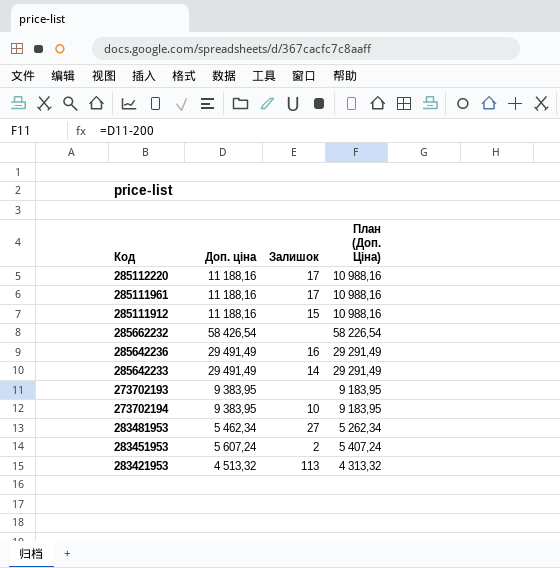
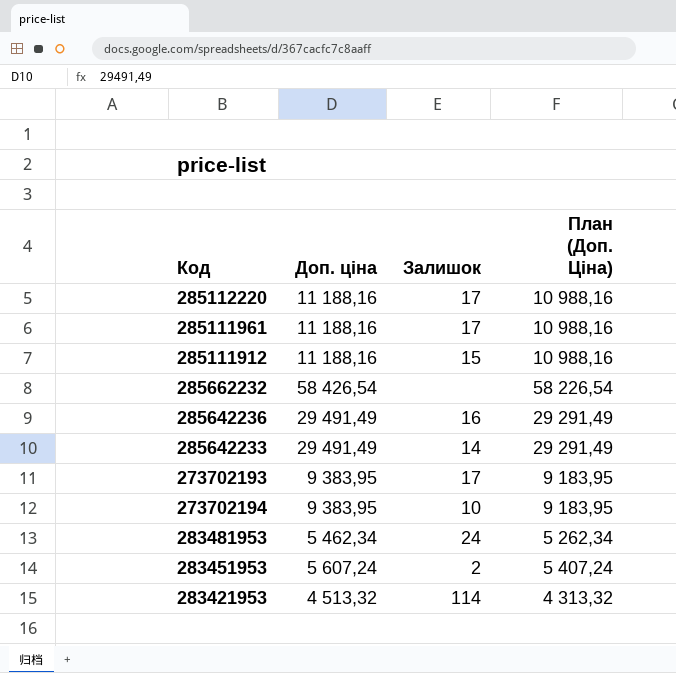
273702193 | Залишок: none -> 17
283481953 | Залишок: 27 -> 24
283421953 | Залишок: 113 -> 114

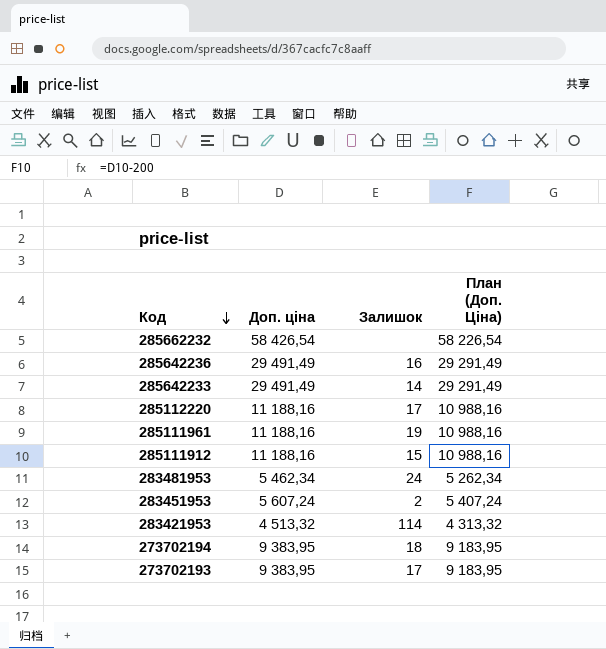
row order: none -> Код descending
285111961 | Залишок: 17 -> 19
273702194 | Залишок: 10 -> 18

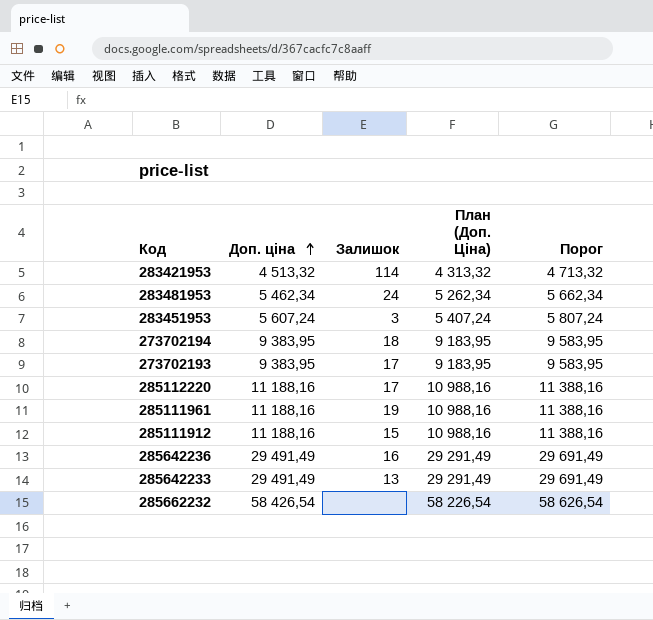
row order: Код descending -> Доп. ціна ascending
column Порог | formula: none -> [Доп. ціна] + 200
283451953 | Залишок: 2 -> 3
285642233 | Залишок: 14 -> 13

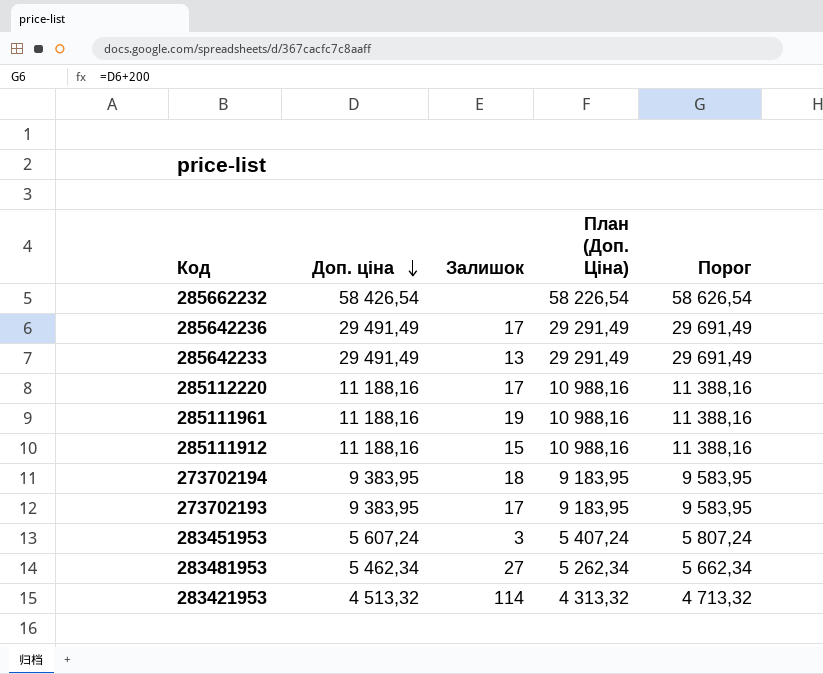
row order: Доп. ціна ascending -> Доп. ціна descending
285642236 | Залишок: 16 -> 17
283481953 | Залишок: 24 -> 27

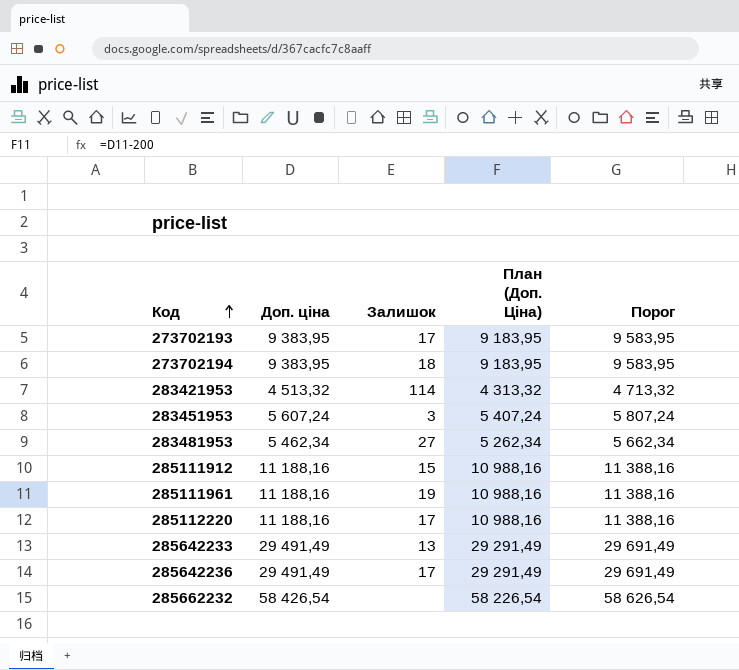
row order: Доп. ціна descending -> Код ascending

